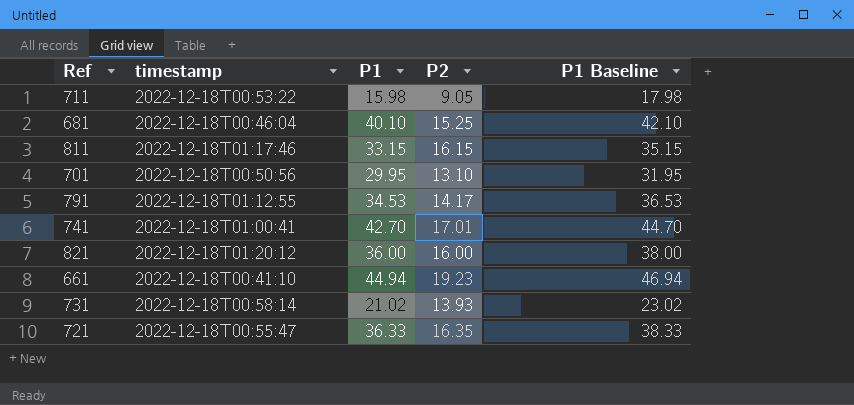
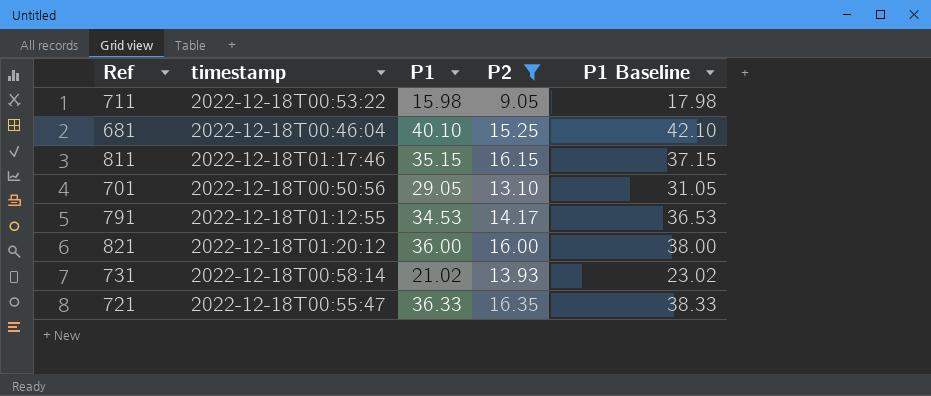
filter: none -> P2 <= 16.35
811 | P1: 33.15 -> 35.15
811 | P1 Baseline: 35.15 -> 37.15
701 | P1: 29.95 -> 29.05
701 | P1 Baseline: 31.95 -> 31.05

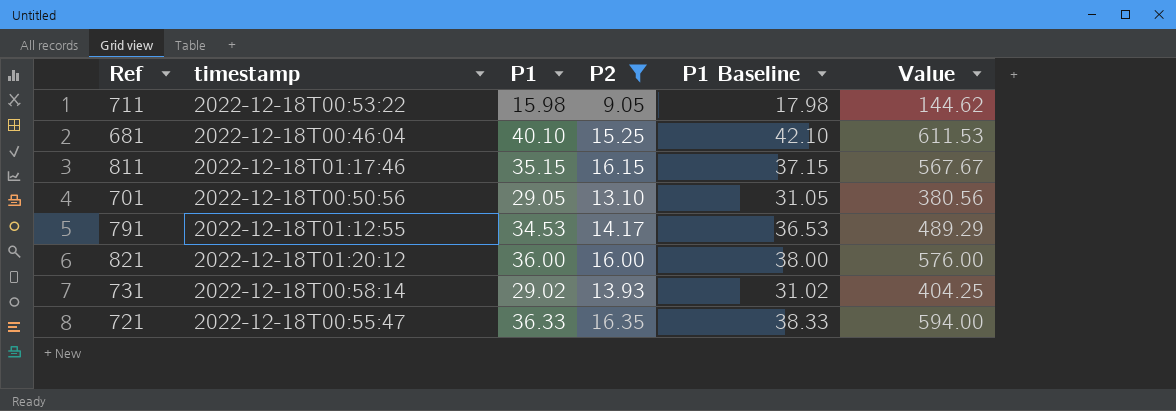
column Value | formula: none -> [P1] * [P2]
731 | P1: 21.02 -> 29.02
731 | P1 Baseline: 23.02 -> 31.02

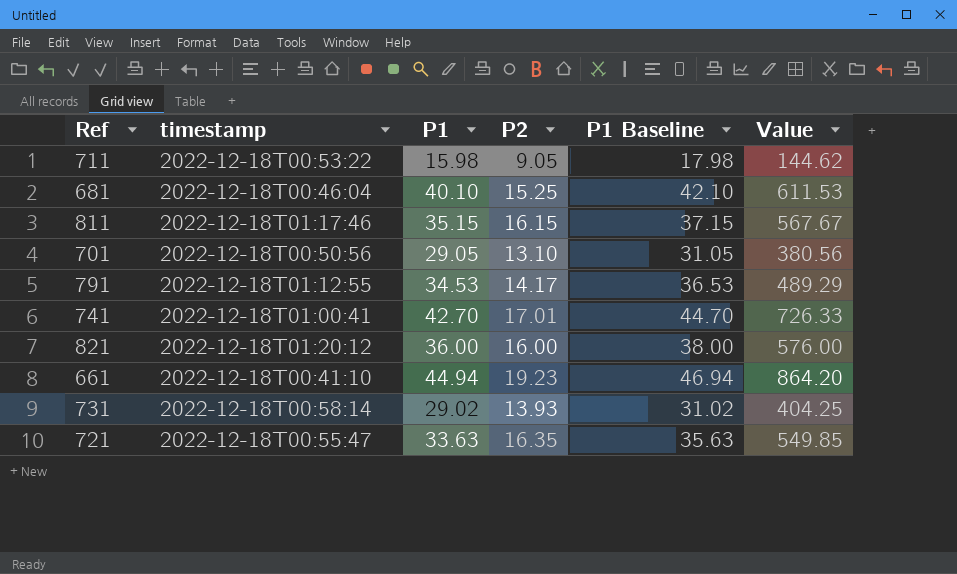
filter: P2 <= 16.35 -> none
721 | P1: 36.33 -> 33.63
721 | P1 Baseline: 38.33 -> 35.63
721 | Value: 594.00 -> 549.85

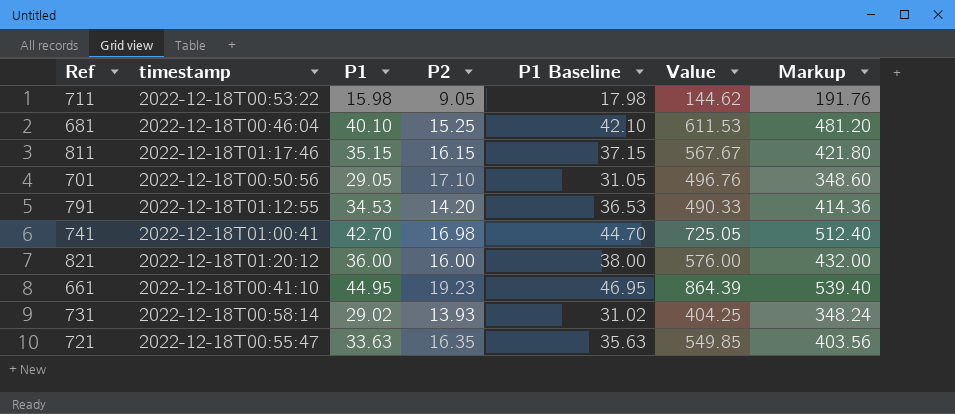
column Markup | formula: none -> [P1] * 12
701 | P2: 13.10 -> 17.10
701 | Value: 380.56 -> 496.76
791 | P2: 14.17 -> 14.20
791 | Value: 489.29 -> 490.33
741 | P2: 17.01 -> 16.98
741 | Value: 726.33 -> 725.05
661 | P1: 44.94 -> 44.95
661 | P1 Baseline: 46.94 -> 46.95
661 | Value: 864.20 -> 864.39

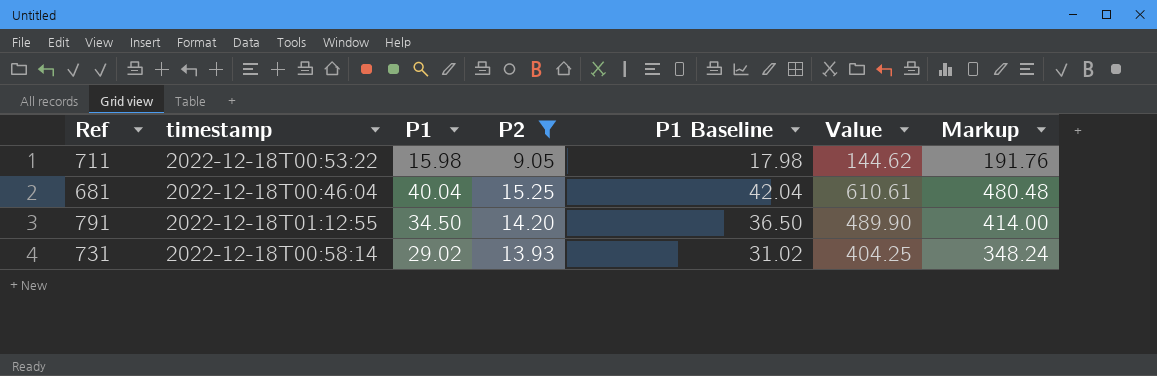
filter: none -> P2 <= 15.25
681 | P1: 40.10 -> 40.04
681 | P1 Baseline: 42.10 -> 42.04
681 | Value: 611.53 -> 610.61
681 | Markup: 481.20 -> 480.48
791 | P1: 34.53 -> 34.50
791 | P1 Baseline: 36.53 -> 36.50
791 | Value: 490.33 -> 489.90
791 | Markup: 414.36 -> 414.00

